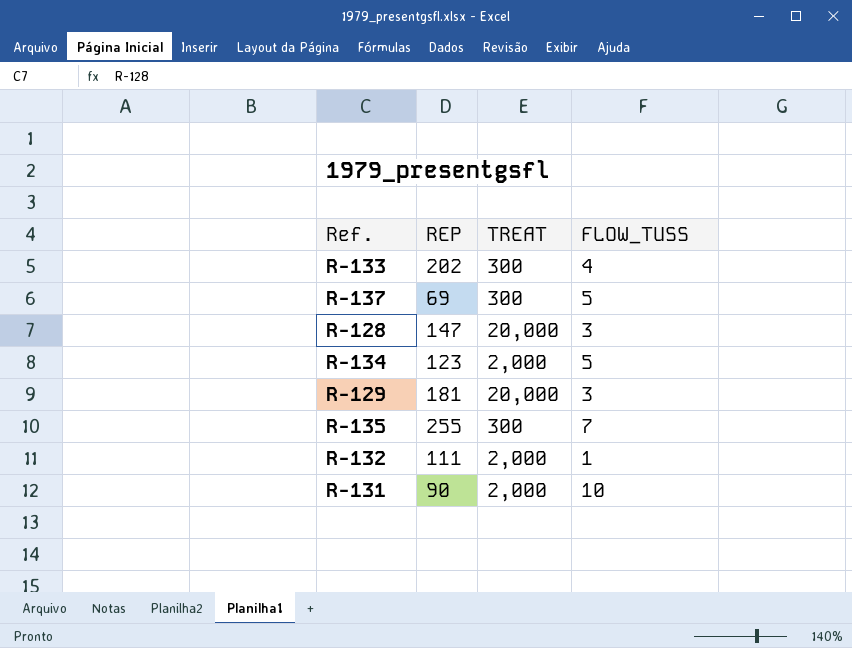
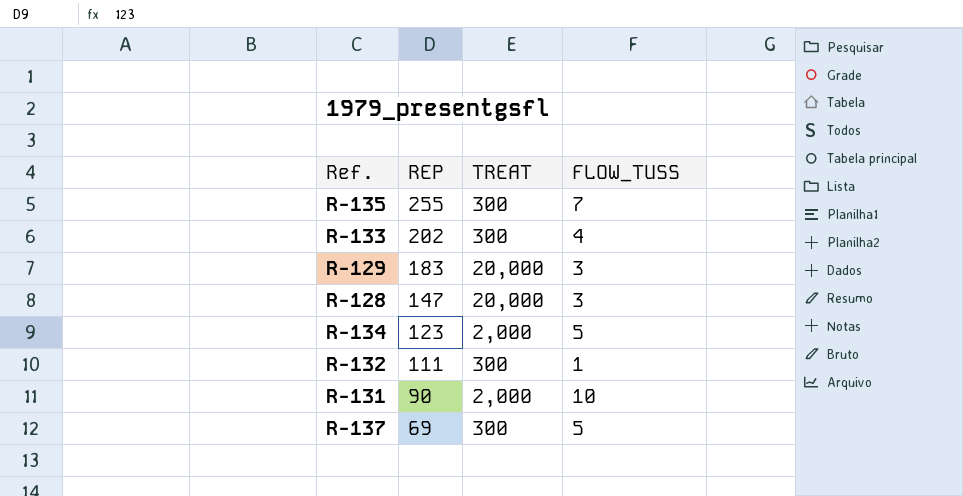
row order: none -> REP descending
R-129 | REP: 181 -> 183
R-132 | TREAT: 2,000 -> 300

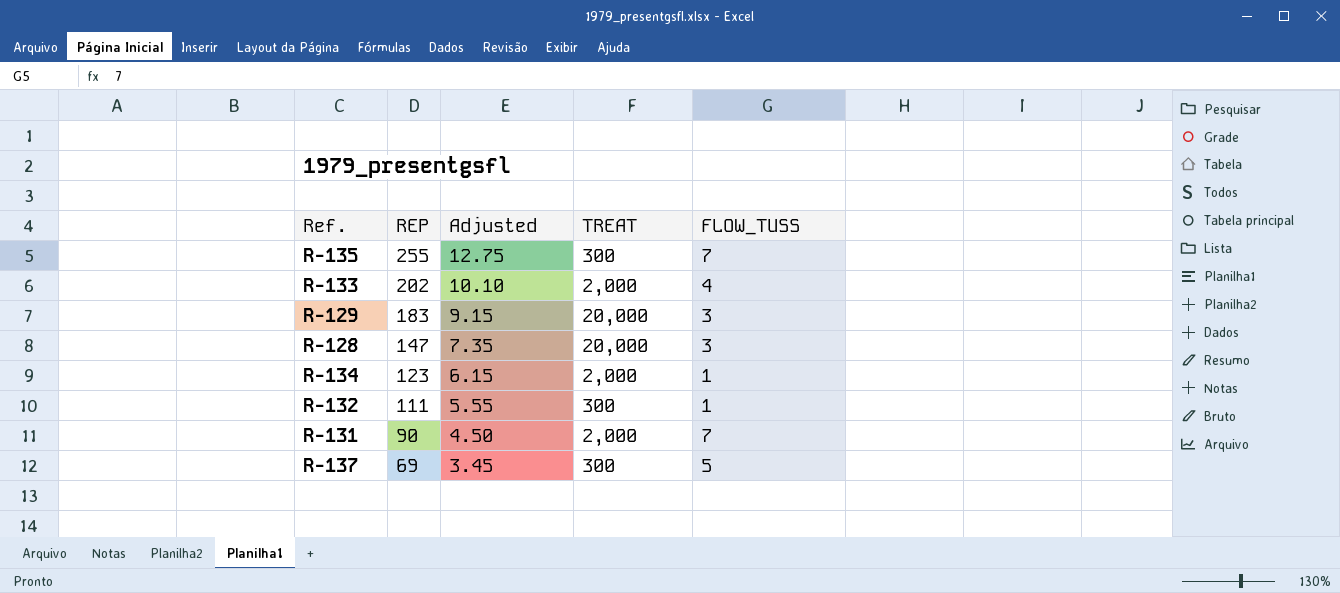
column Adjusted | formula: none -> [REP] * 0.05
R-133 | TREAT: 300 -> 2,000
R-134 | FLOW_TUSS: 5 -> 1
R-131 | FLOW_TUSS: 10 -> 7

